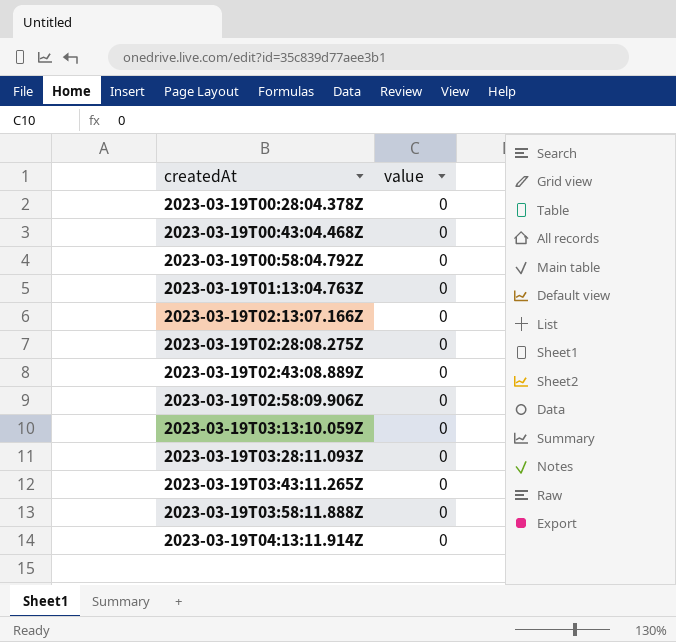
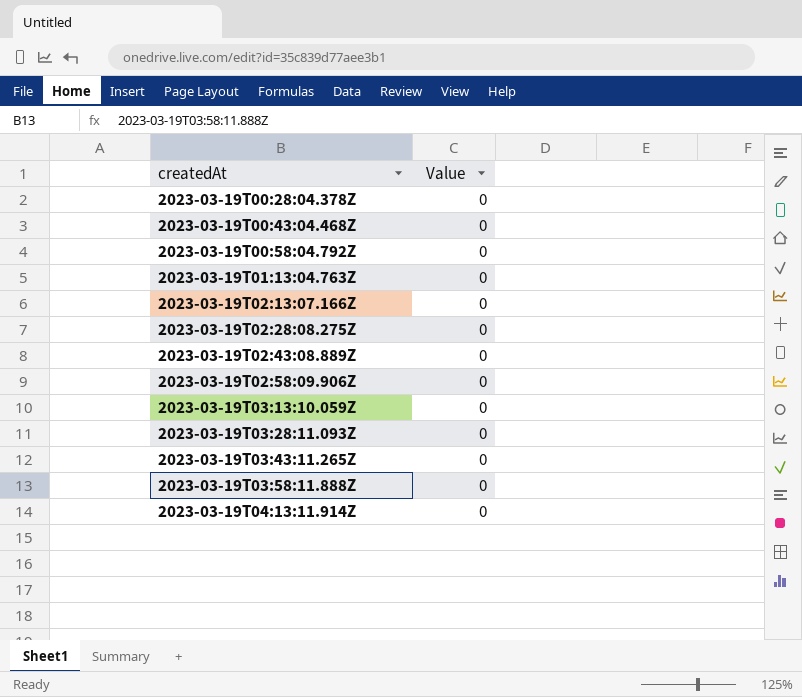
column name: value -> Value

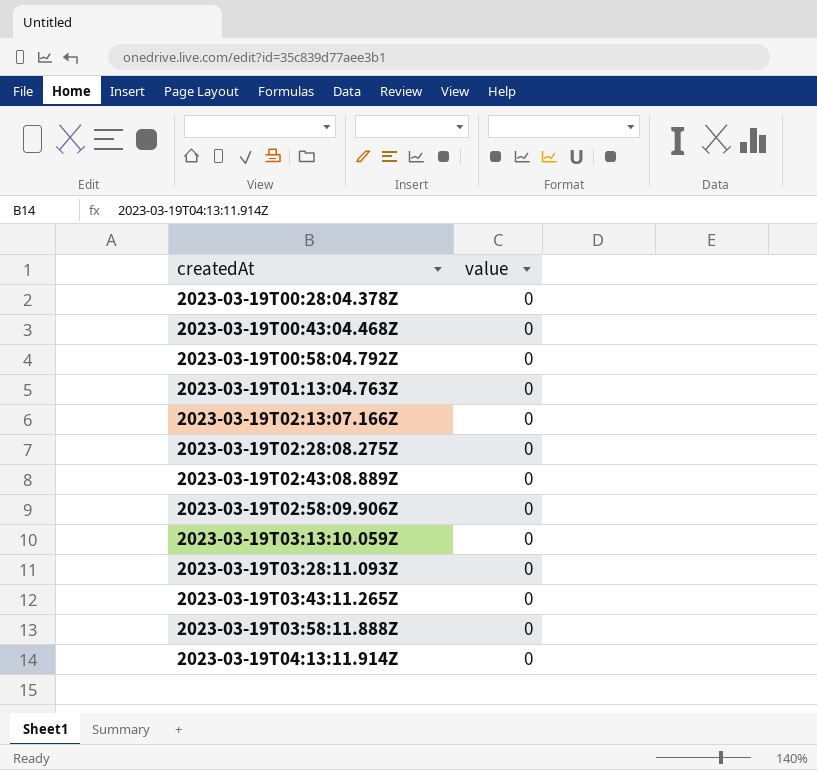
column name: Value -> value

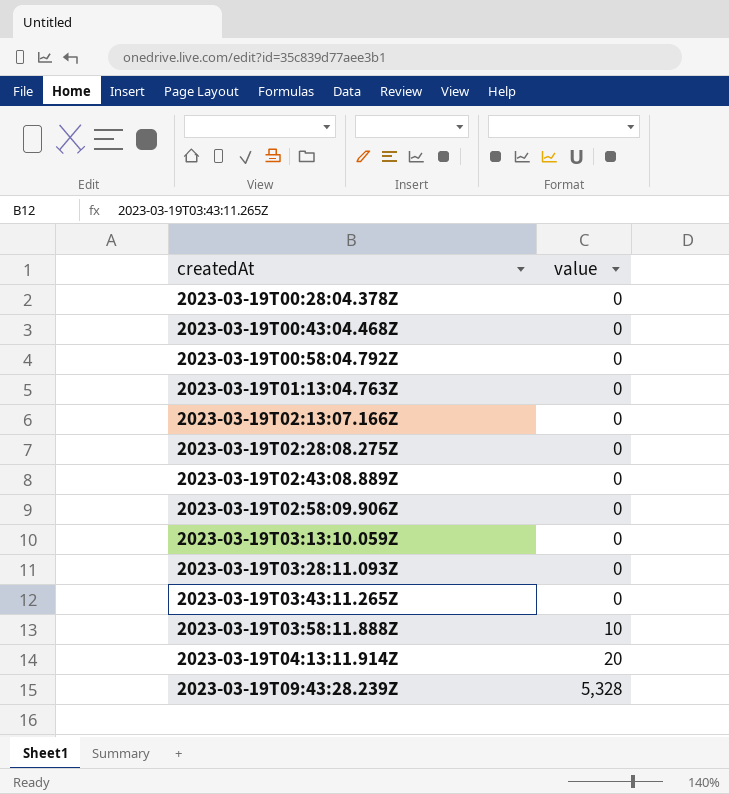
2023-03-19T03:58:11.888Z | value: 0 -> 10
2023-03-19T04:13:11.914Z | value: 0 -> 20
row 2023-03-19T09:43:28.239Z: none -> 5,328

